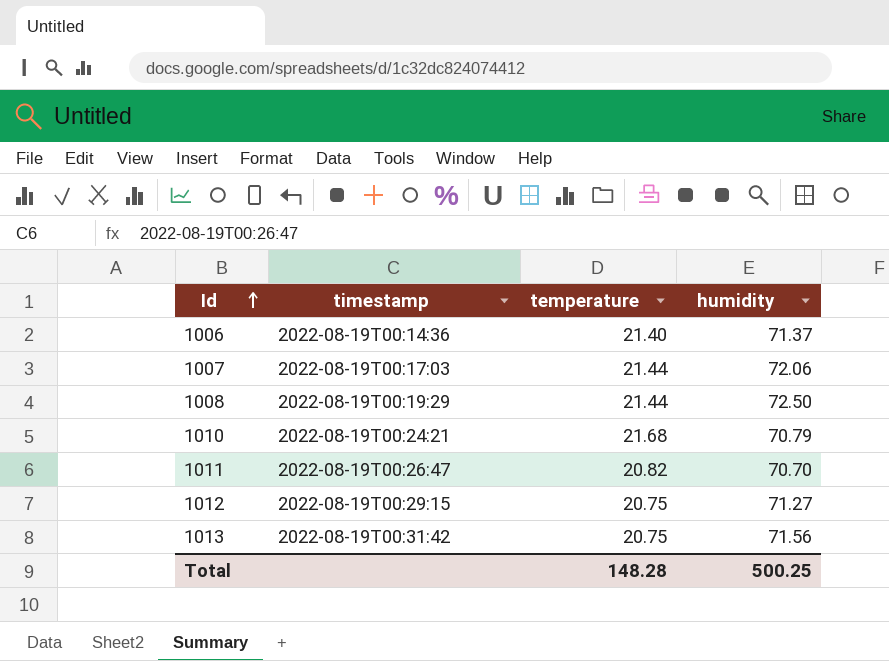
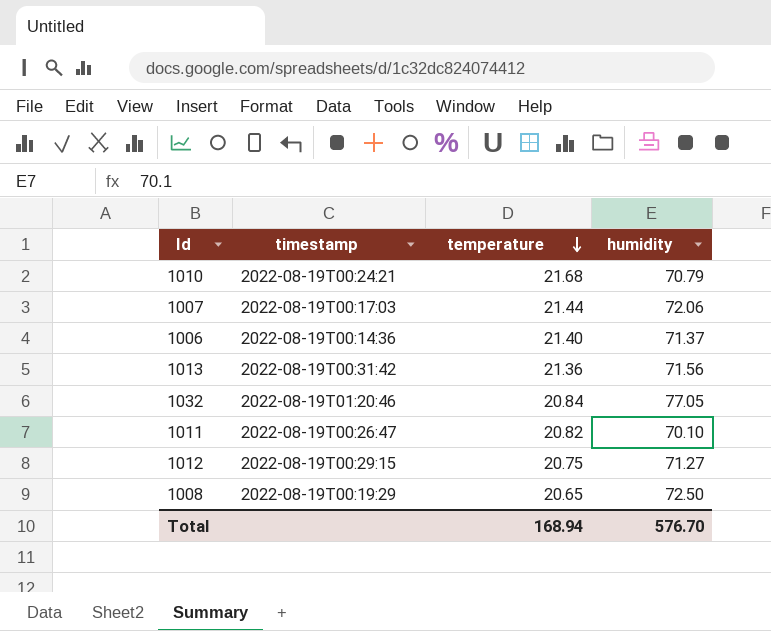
row order: Id ascending -> temperature descending
1013 | temperature: 20.75 -> 21.36
row 1032: none -> 2022-08-19T01:20:46 | 20.84 | 77.05
1011 | humidity: 70.70 -> 70.10
1008 | temperature: 21.44 -> 20.65
Total | temperature: 148.28 -> 168.94
Total | humidity: 500.25 -> 576.70

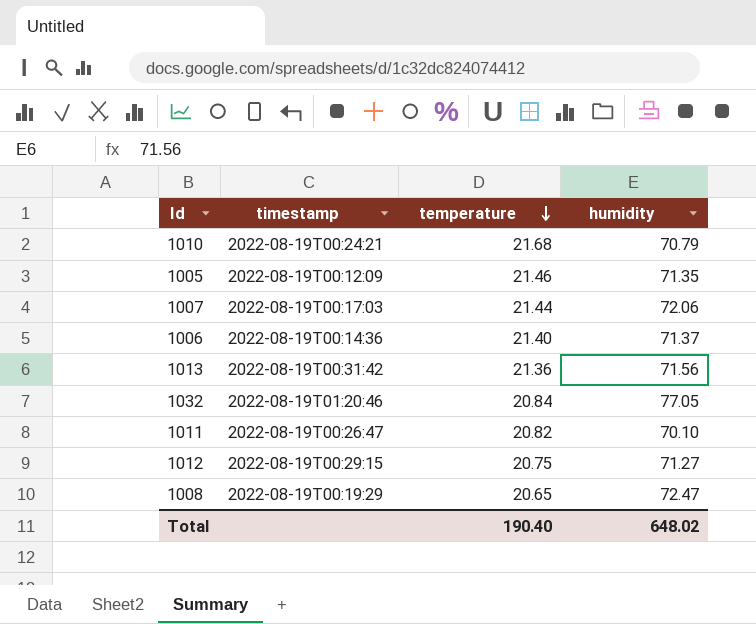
row 1005: none -> 2022-08-19T00:12:09 | 21.46 | 71.35
1008 | humidity: 72.50 -> 72.47
Total | temperature: 168.94 -> 190.40
Total | humidity: 576.70 -> 648.02

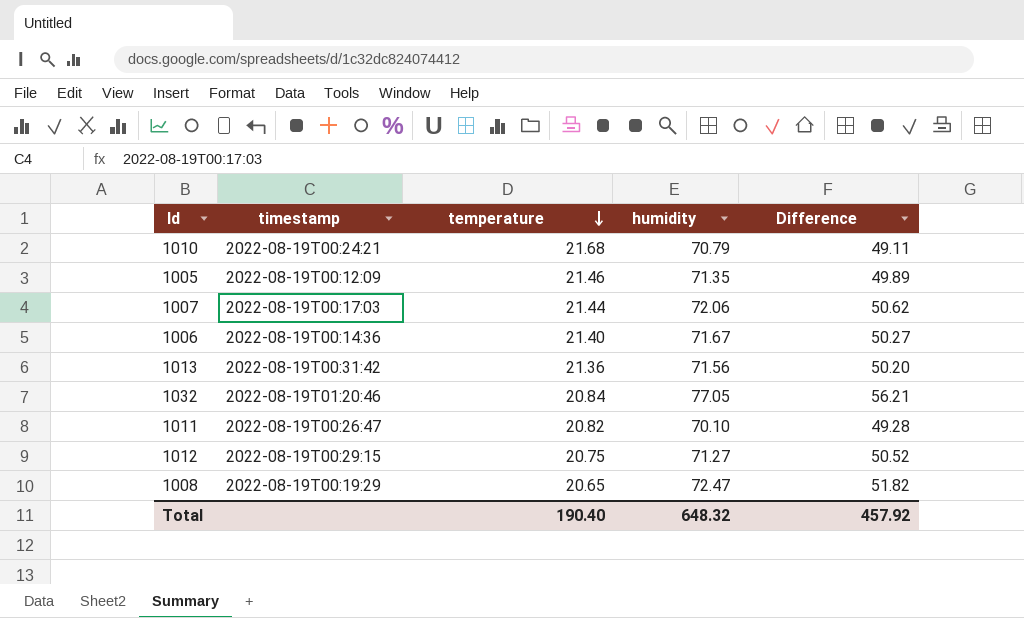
column Difference | formula: none -> [humidity] - [temperature]
1006 | humidity: 71.37 -> 71.67
Total | humidity: 648.02 -> 648.32

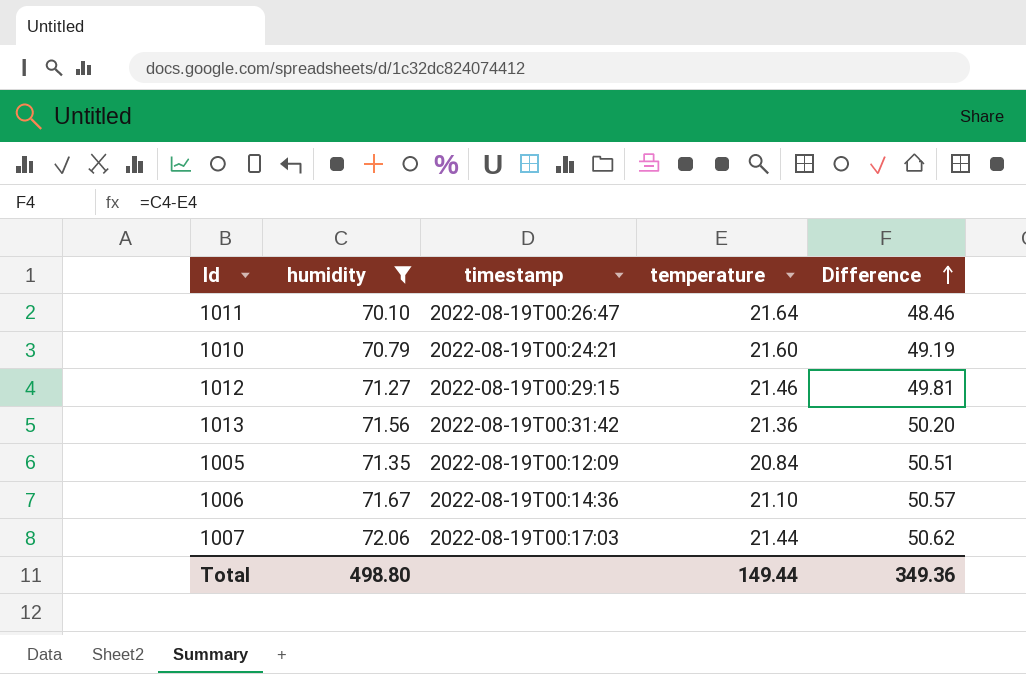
filter: none -> humidity <= 72.06
row order: temperature descending -> Difference ascending
column humidity | position: 4 -> 2
1011 | temperature: 20.82 -> 21.64
1011 | Difference: 49.28 -> 48.46
1010 | temperature: 21.68 -> 21.60
1010 | Difference: 49.11 -> 49.19
1012 | temperature: 20.75 -> 21.46
1012 | Difference: 50.52 -> 49.81
1005 | temperature: 21.46 -> 20.84
1005 | Difference: 49.89 -> 50.51
1006 | temperature: 21.40 -> 21.10
1006 | Difference: 50.27 -> 50.57
Total | humidity: 648.32 -> 498.80
Total | temperature: 190.40 -> 149.44
Total | Difference: 457.92 -> 349.36

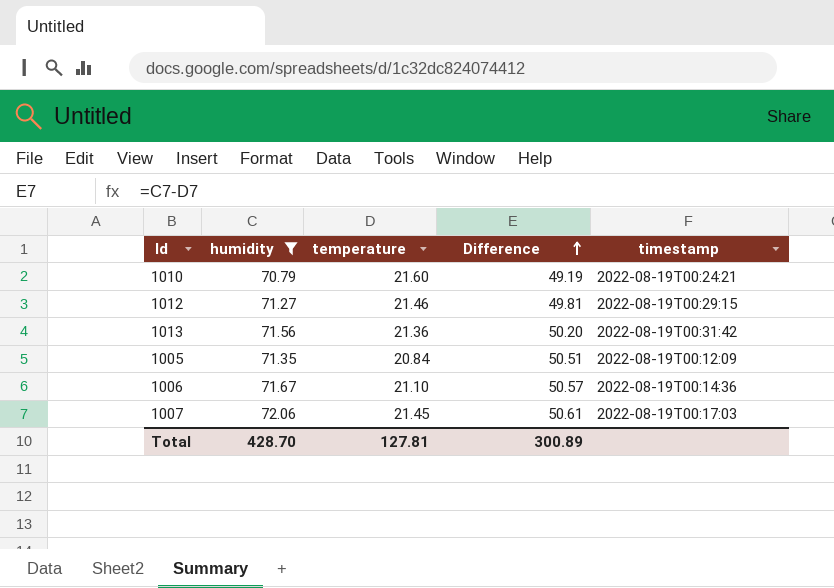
column timestamp | position: 3 -> 5
row 1011: 70.10 | 2022-08-19T00:26:47 | 21.64 | 48.46 -> none
1007 | temperature: 21.44 -> 21.45
1007 | Difference: 50.62 -> 50.61
Total | humidity: 498.80 -> 428.70
Total | temperature: 149.44 -> 127.81
Total | Difference: 349.36 -> 300.89

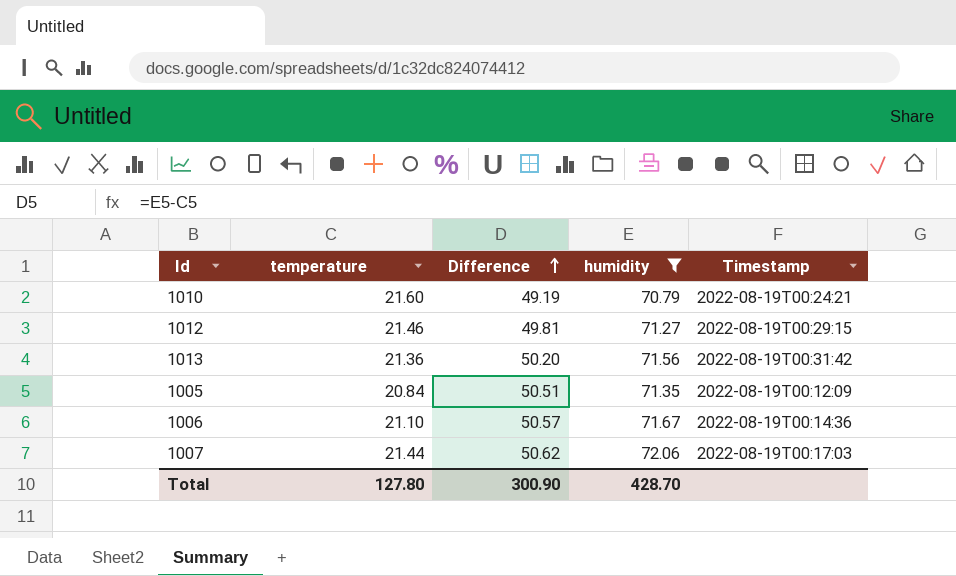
column humidity | position: 2 -> 4
column name: timestamp -> Timestamp
1007 | temperature: 21.45 -> 21.44
1007 | Difference: 50.61 -> 50.62
Total | temperature: 127.81 -> 127.80
Total | Difference: 300.89 -> 300.90

